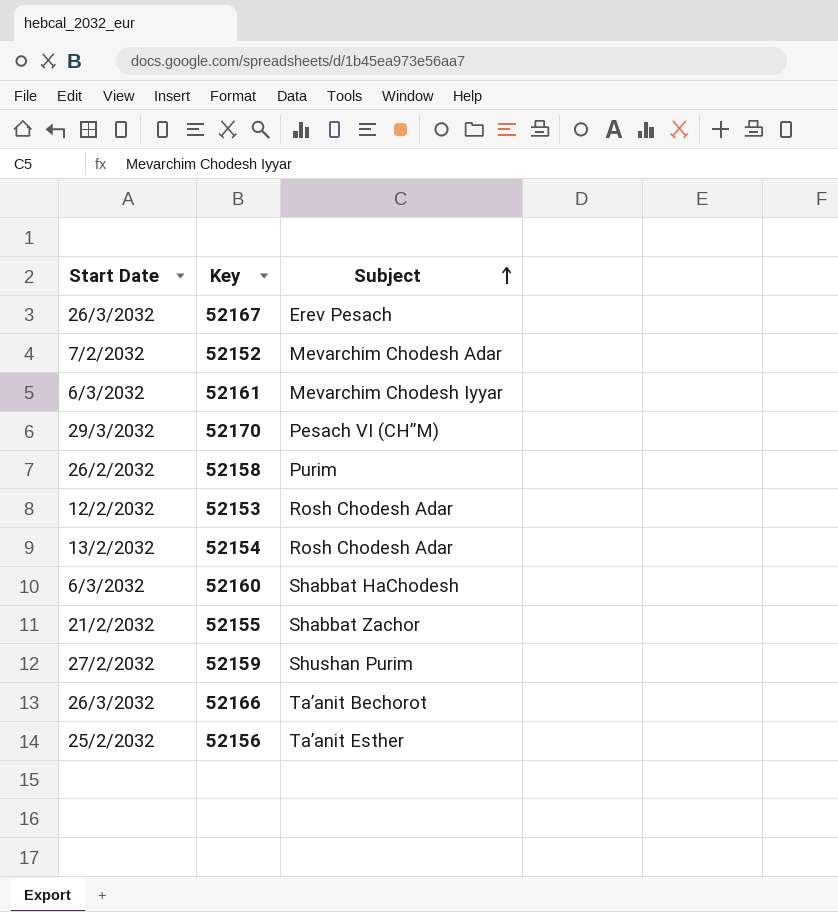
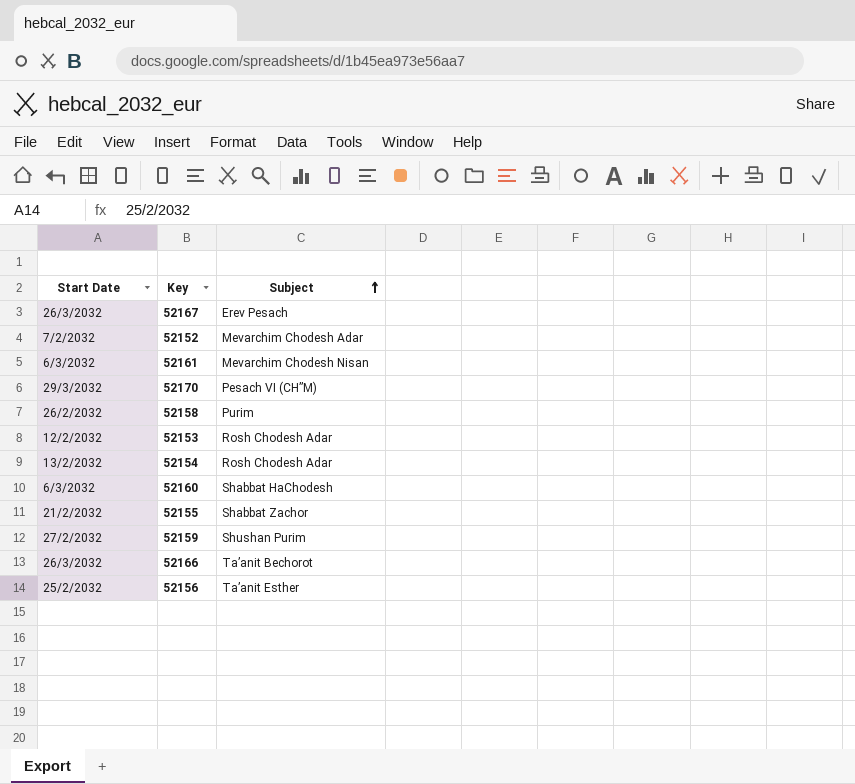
52161 | Subject: Mevarchim Chodesh Iyyar -> Mevarchim Chodesh Nisan

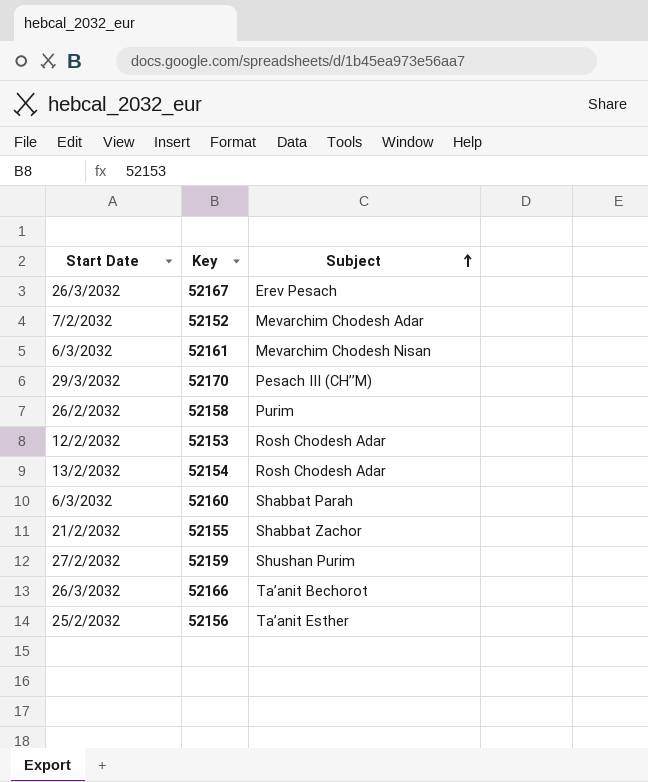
52170 | Subject: Pesach VI (CH’’M) -> Pesach III (CH’’M)
52160 | Subject: Shabbat HaChodesh -> Shabbat Parah

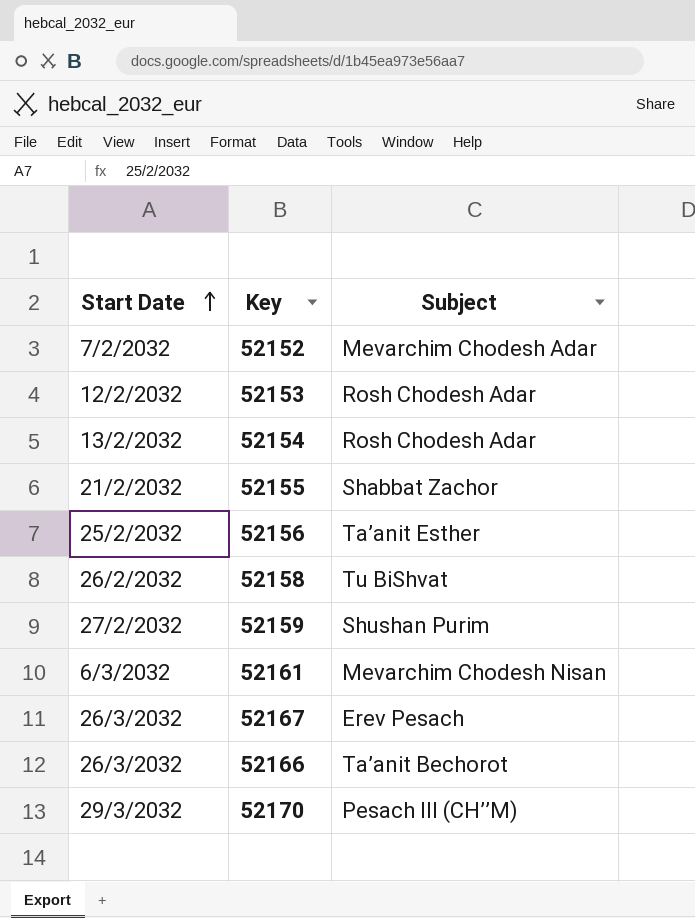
row order: Subject ascending -> Start Date ascending
row 52160: 6/3/2032 | Shabbat Parah -> none
52158 | Subject: Purim -> Tu BiShvat

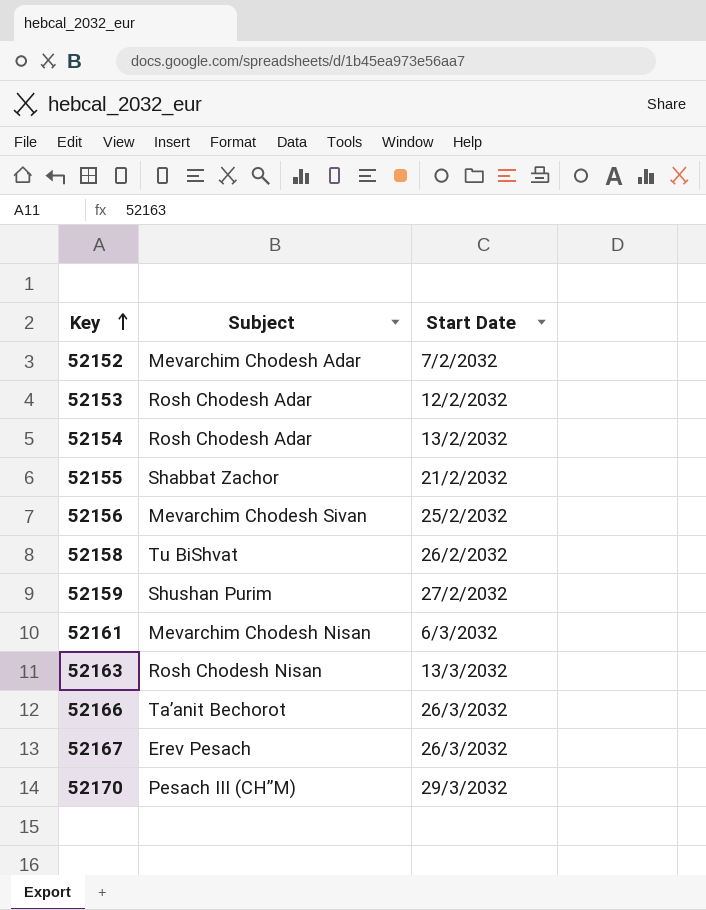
row order: Start Date ascending -> Key ascending
column Start Date | position: 1 -> 3
52156 | Subject: Ta’anit Esther -> Mevarchim Chodesh Sivan
row 52163: none -> Rosh Chodesh Nisan | 13/3/2032

